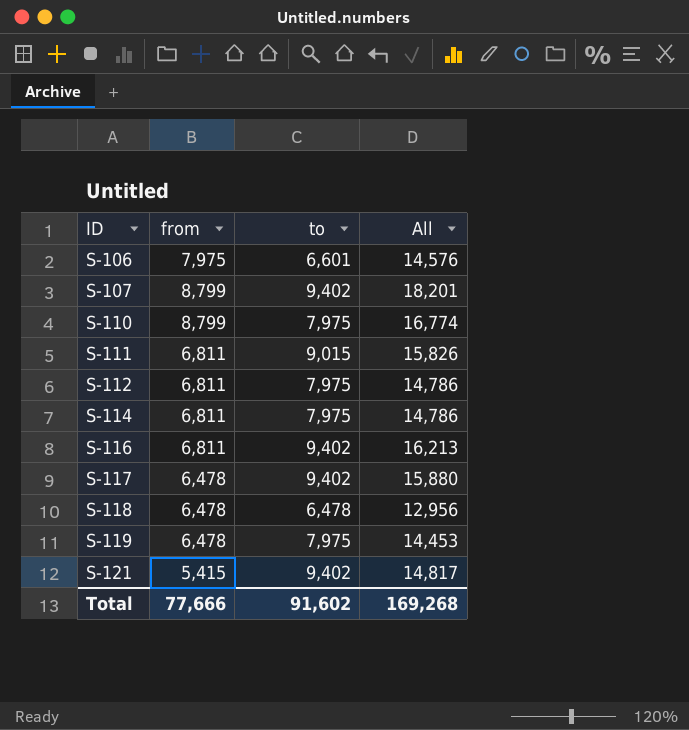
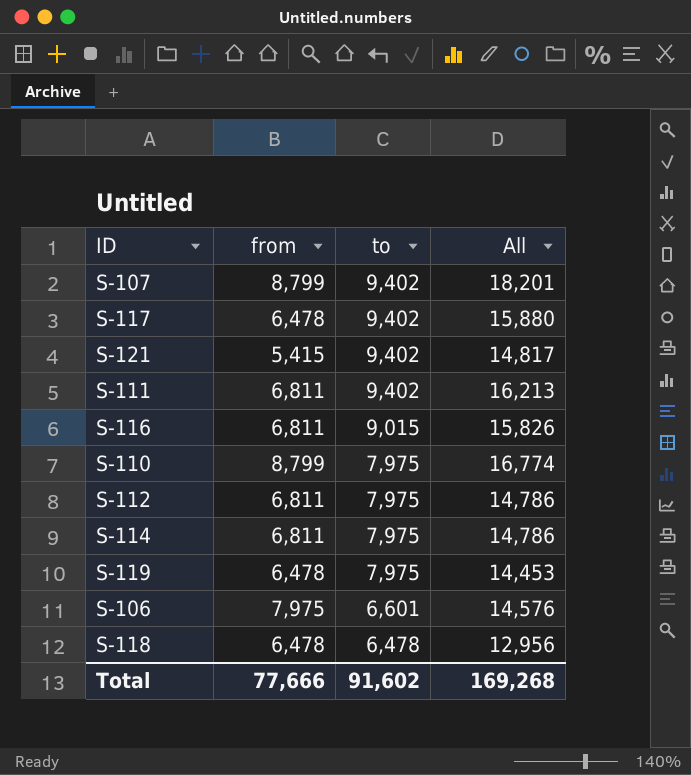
row order: ID ascending -> to descending
S-111 | to: 9,015 -> 9,402
S-111 | All: 15,826 -> 16,213
S-116 | to: 9,402 -> 9,015
S-116 | All: 16,213 -> 15,826

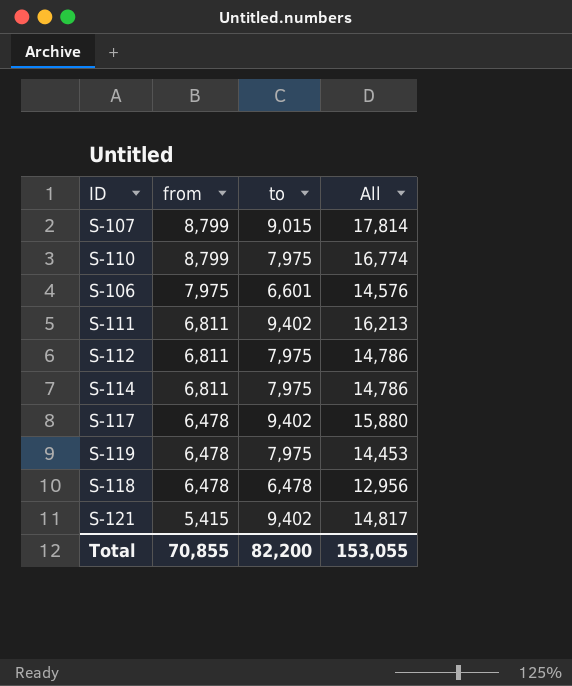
row order: to descending -> from descending
row S-116: 6,811 | 9,015 | 15,826 -> none
S-107 | to: 9,402 -> 9,015
S-107 | All: 18,201 -> 17,814
Total | from: 77,666 -> 70,855
Total | to: 91,602 -> 82,200
Total | All: 169,268 -> 153,055

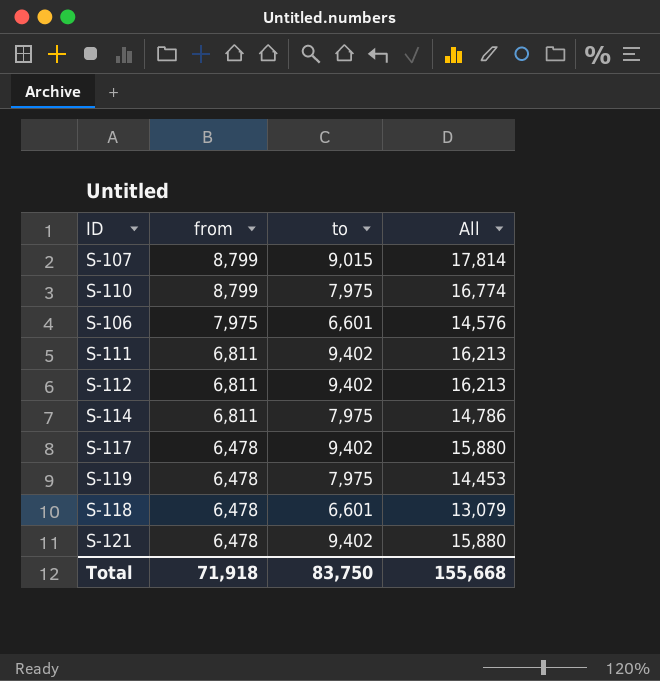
S-112 | to: 7,975 -> 9,402
S-112 | All: 14,786 -> 16,213
S-118 | to: 6,478 -> 6,601
S-118 | All: 12,956 -> 13,079
S-121 | from: 5,415 -> 6,478
S-121 | All: 14,817 -> 15,880
Total | from: 70,855 -> 71,918
Total | to: 82,200 -> 83,750
Total | All: 153,055 -> 155,668

